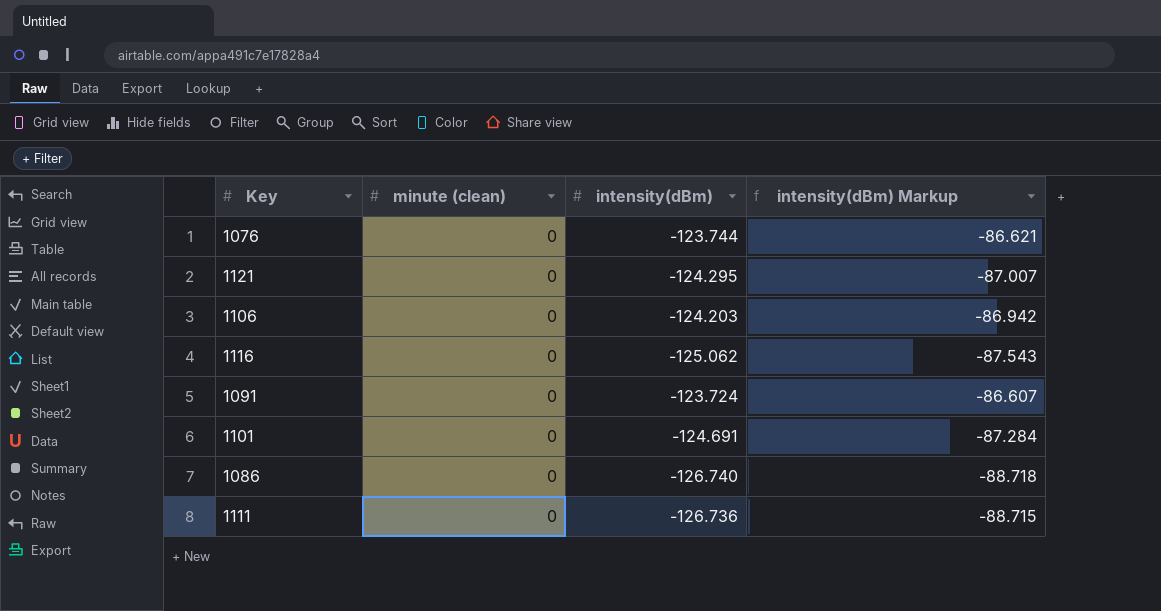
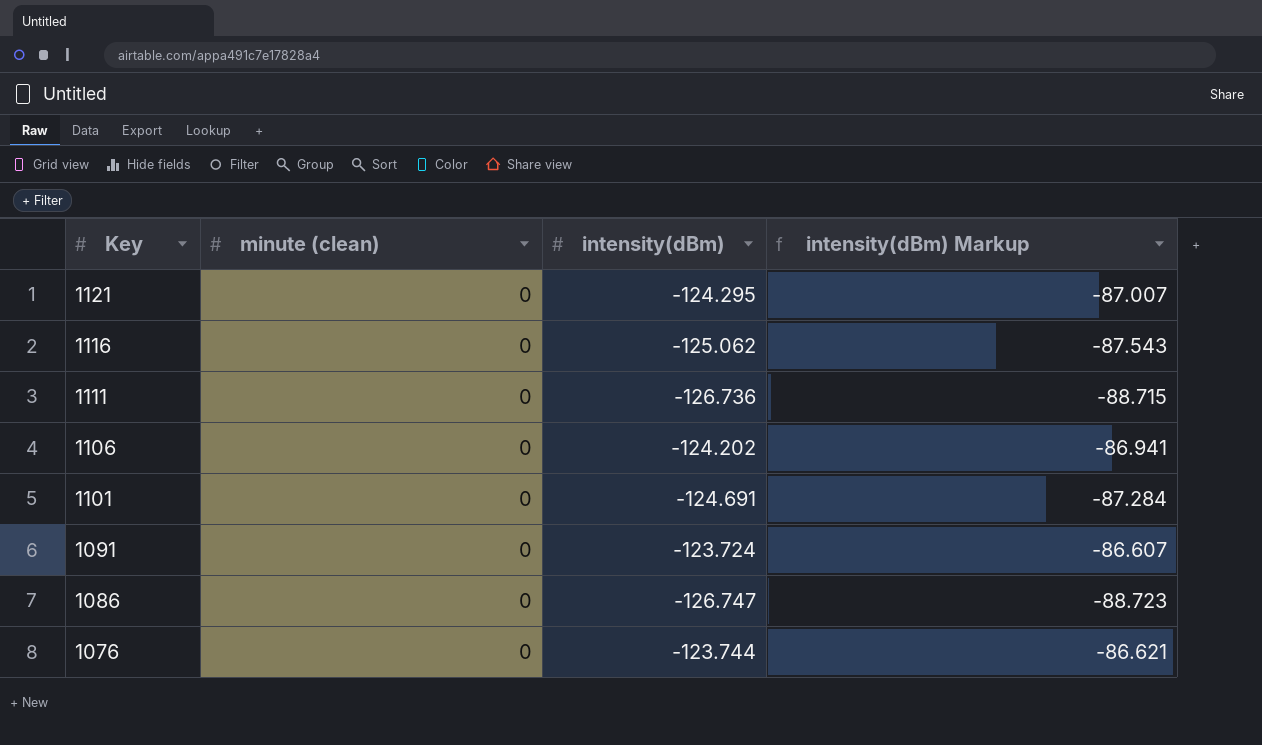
row order: none -> Key descending
1106 | intensity(dBm): -124.203 -> -124.202
1106 | intensity(dBm) Markup: -86.942 -> -86.941
1086 | intensity(dBm): -126.740 -> -126.747
1086 | intensity(dBm) Markup: -88.718 -> -88.723

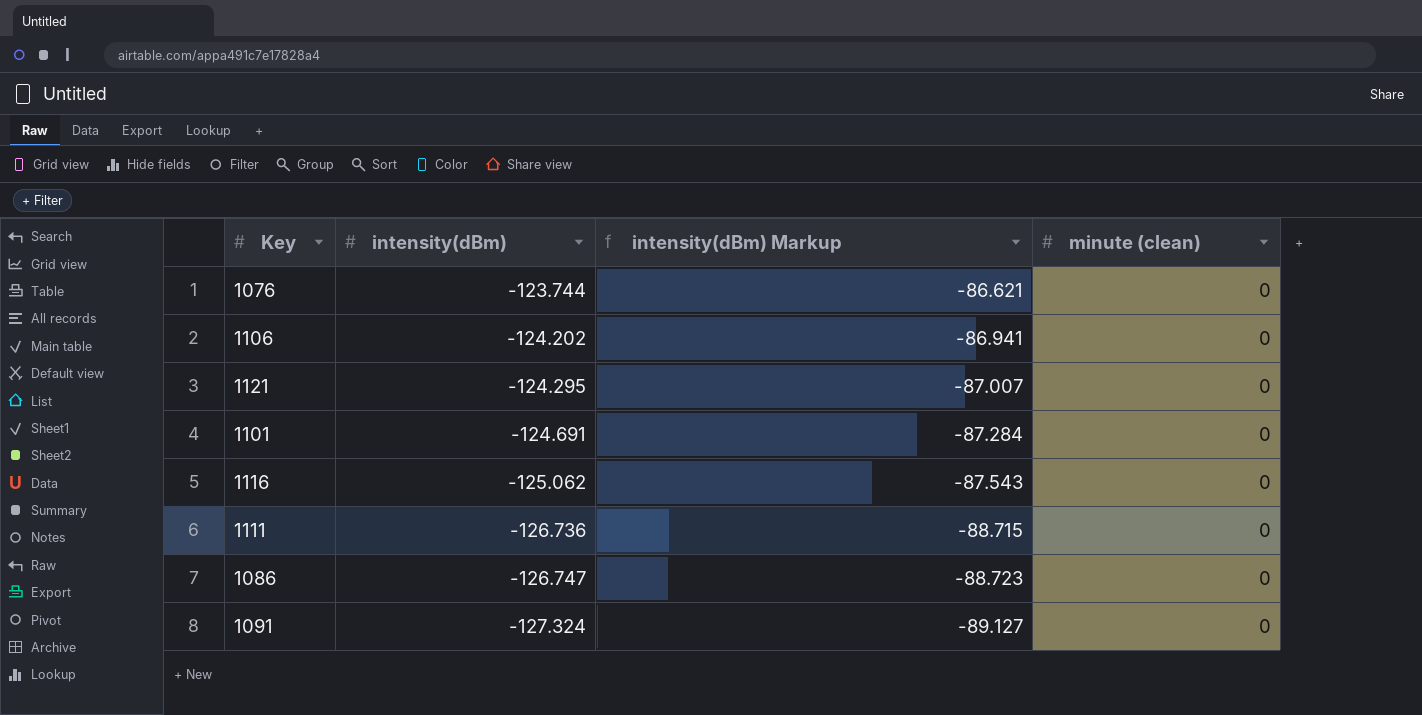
row order: Key descending -> intensity(dBm) descending
column minute (clean) | position: 2 -> 4
1091 | intensity(dBm): -123.724 -> -127.324
1091 | intensity(dBm) Markup: -86.607 -> -89.127

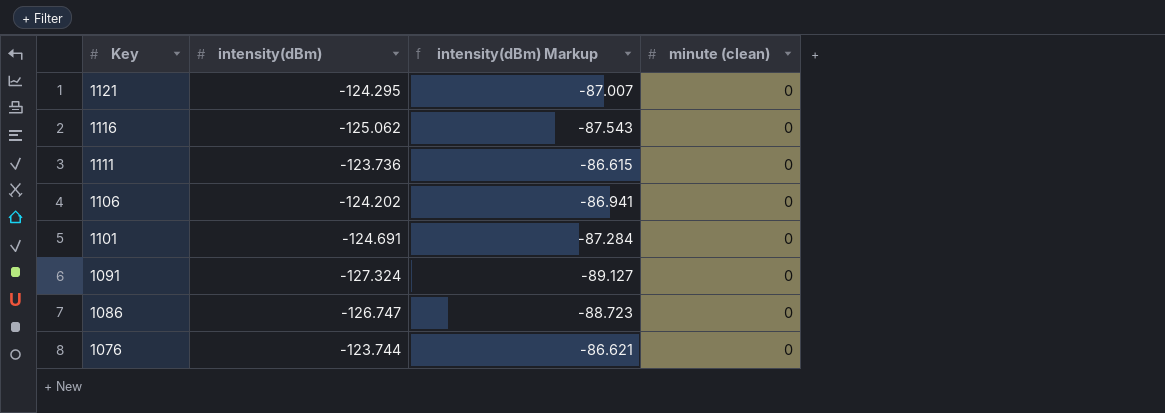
row order: intensity(dBm) descending -> Key descending
1111 | intensity(dBm): -126.736 -> -123.736
1111 | intensity(dBm) Markup: -88.715 -> -86.615

